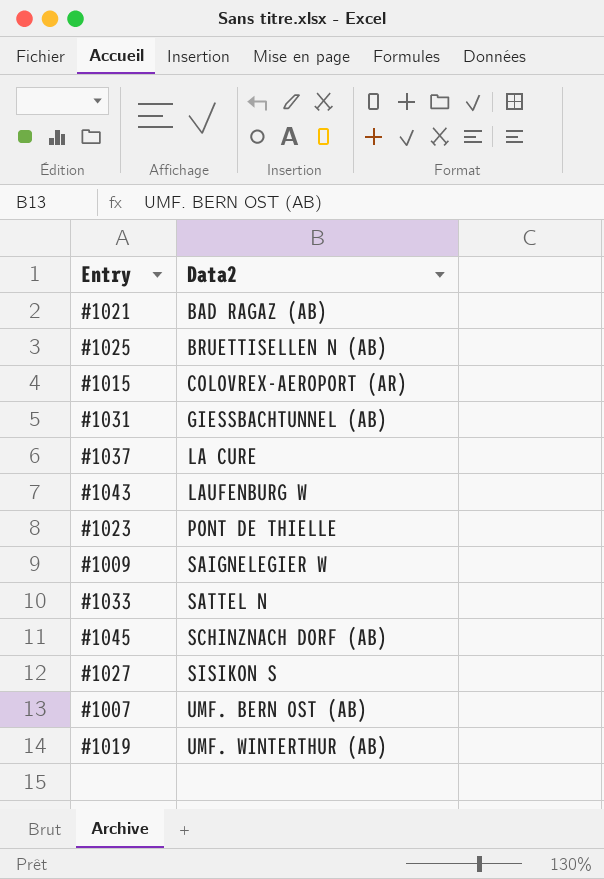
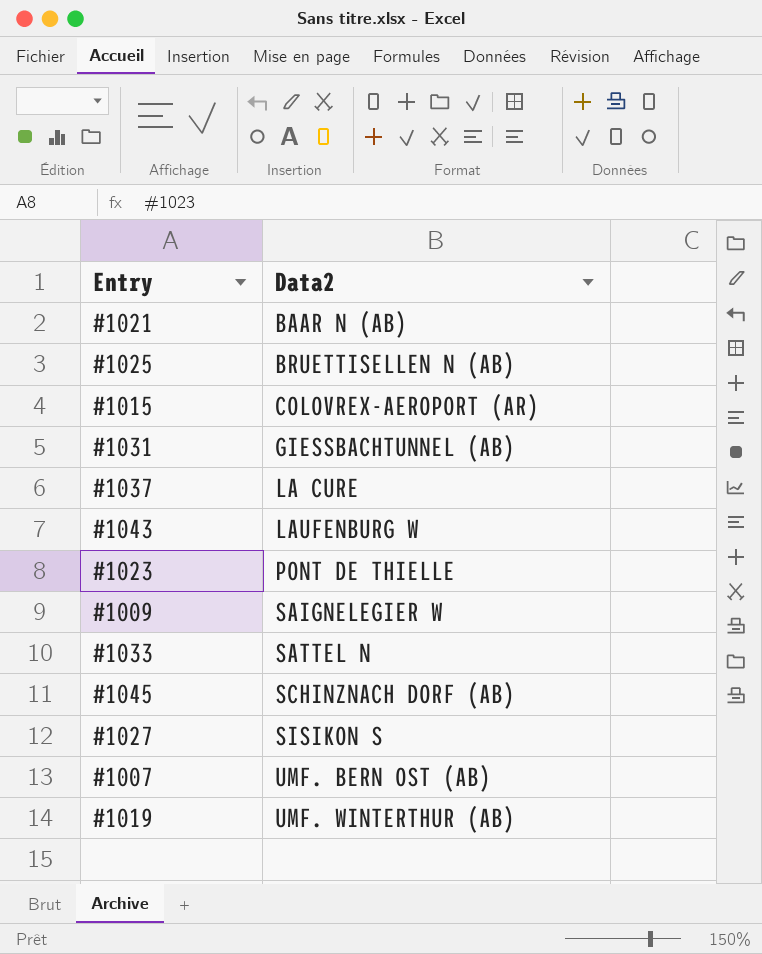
#1021 | Data2: BAD RAGAZ (AB) -> BAAR N (AB)

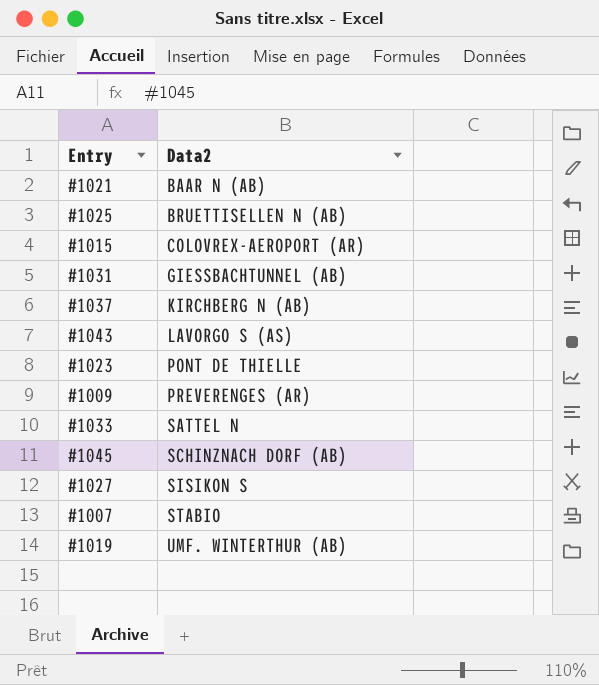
#1037 | Data2: LA CURE -> KIRCHBERG N (AB)
#1043 | Data2: LAUFENBURG W -> LAVORGO S (AS)
#1009 | Data2: SAIGNELEGIER W -> PREVERENGES (AR)
#1007 | Data2: UMF. BERN OST (AB) -> STABIO

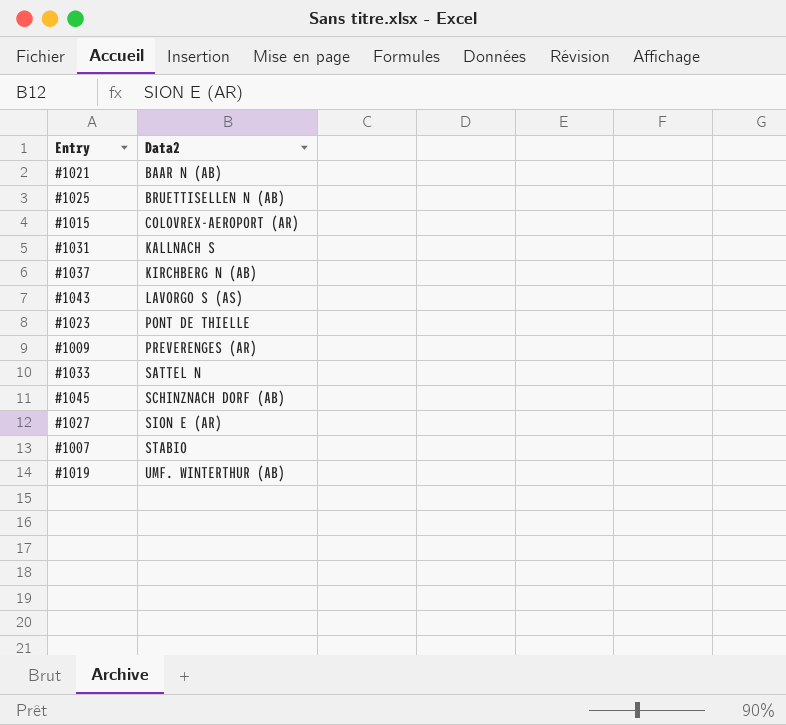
#1031 | Data2: GIESSBACHTUNNEL (AB) -> KALLNACH S
#1027 | Data2: SISIKON S -> SION E (AR)

